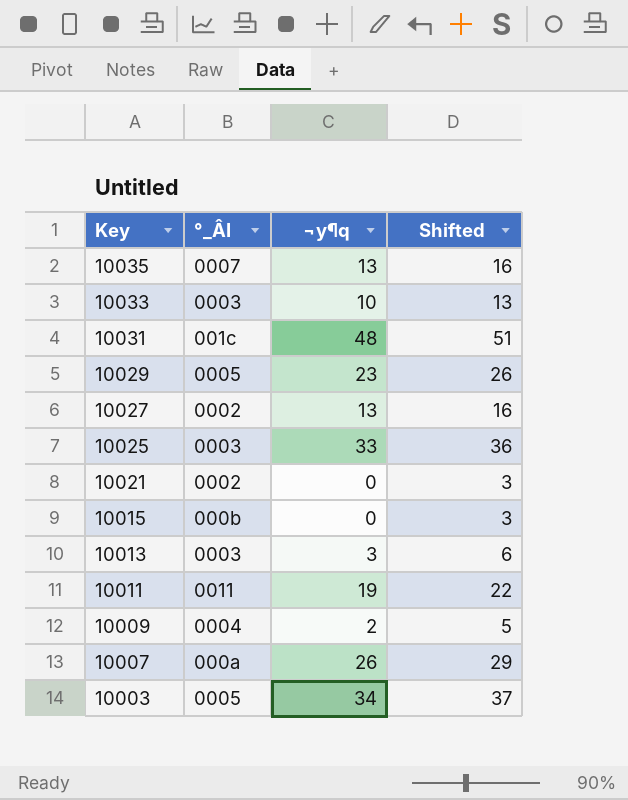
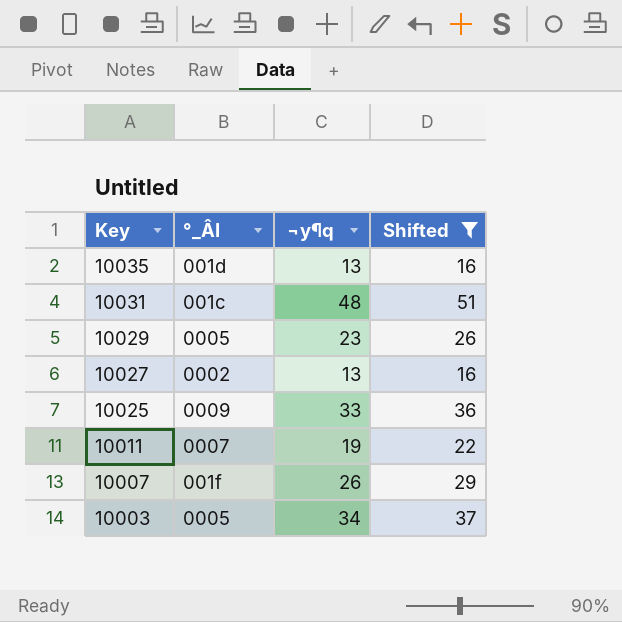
filter: none -> Shifted >= 16
10035 | °_ÂI: 0007 -> 001d
10025 | °_ÂI: 0003 -> 0009
10011 | °_ÂI: 0011 -> 0007
10007 | °_ÂI: 000a -> 001f

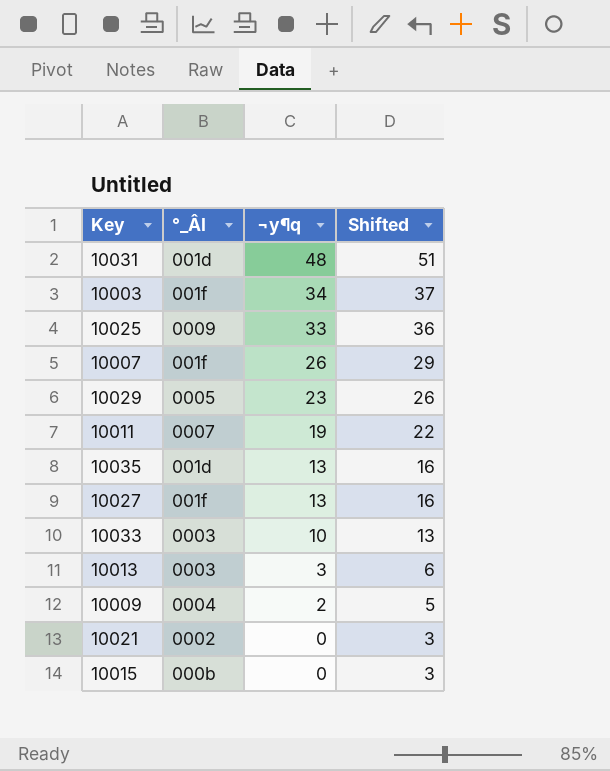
filter: Shifted >= 16 -> none
row order: Key descending -> ¬y¶q descending
10031 | °_ÂI: 001c -> 001d
10003 | °_ÂI: 0005 -> 001f
10027 | °_ÂI: 0002 -> 001f

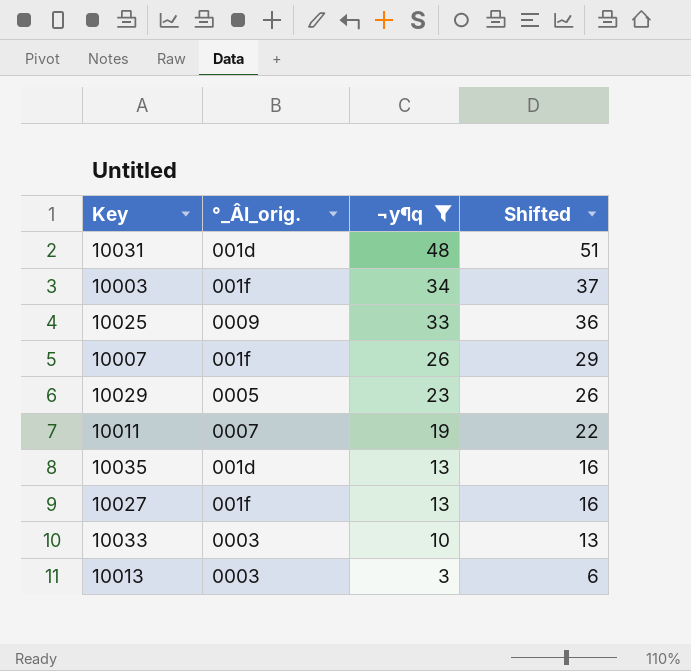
filter: none -> ¬y¶q >= 3
column name: °_ÂI -> °_ÂI_orig.

